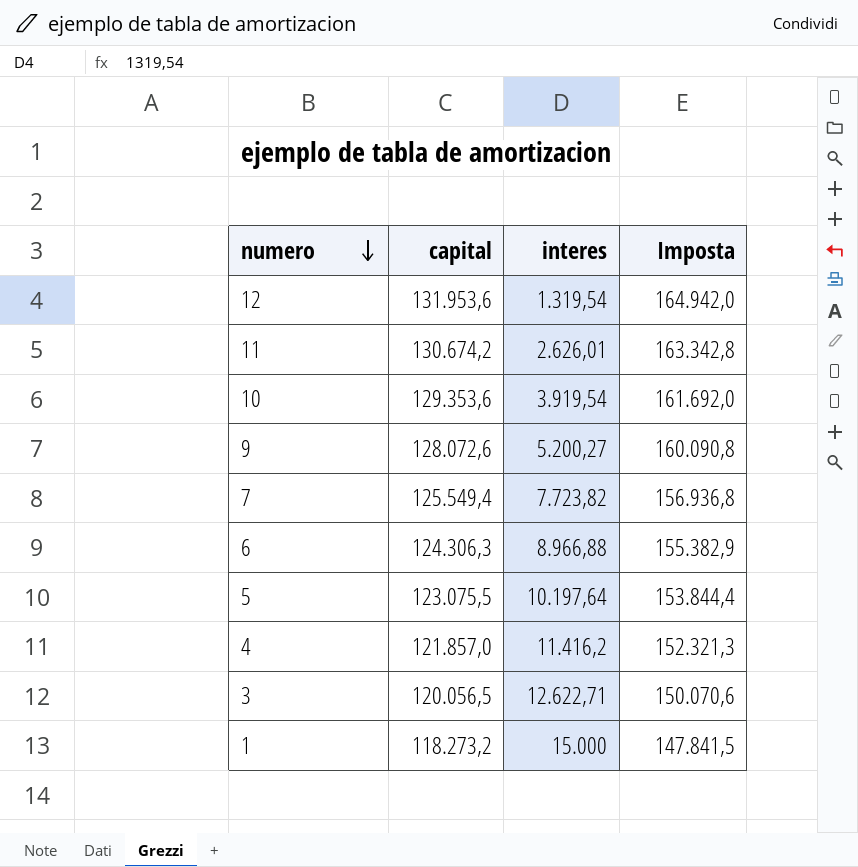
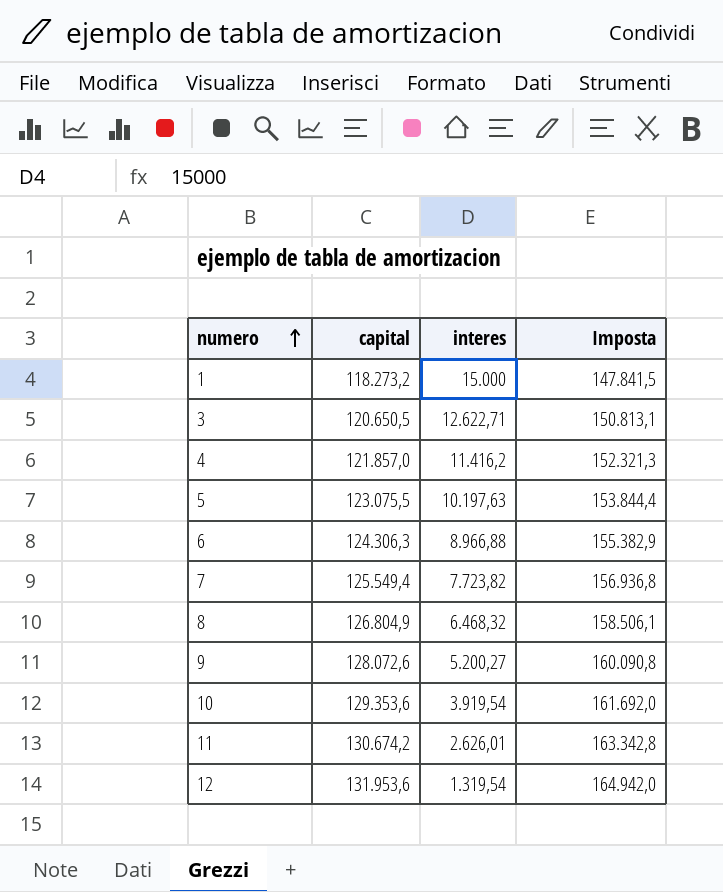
row order: numero descending -> numero ascending
3 | capital: 120.056,5 -> 120.650,5
3 | Imposta: 150.070,6 -> 150.813,1
5 | interes: 10.197,64 -> 10.197,63
row 8: none -> 126.804,9 | 6.468,32 | 158.506,1

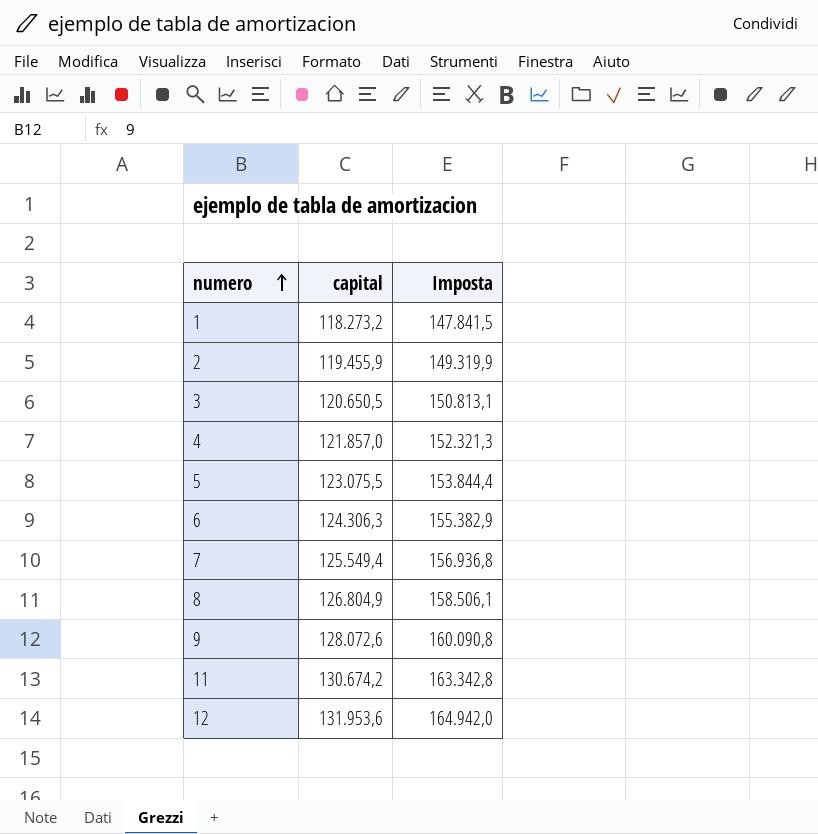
column interes | position: 3 -> none
row 10: 129.353,6 | 3.919,54 | 161.692,0 -> none
row 2: none -> 119.455,9 | 149.319,9

